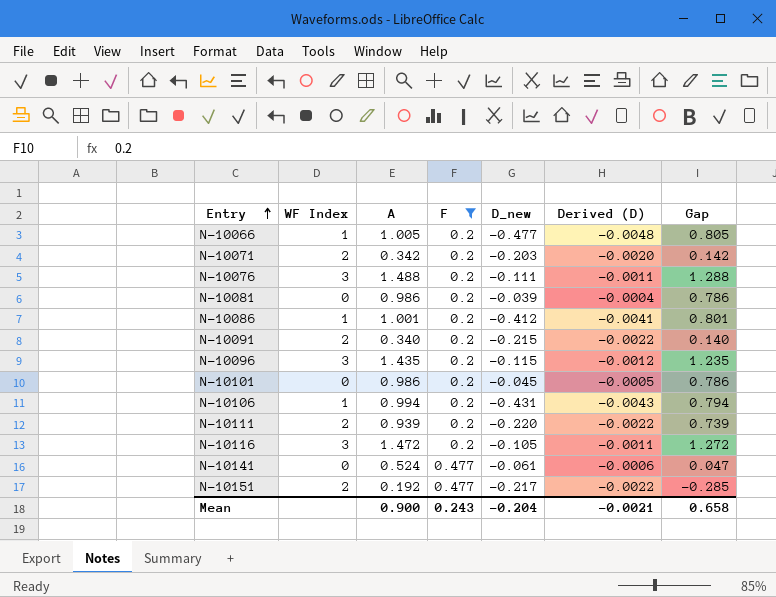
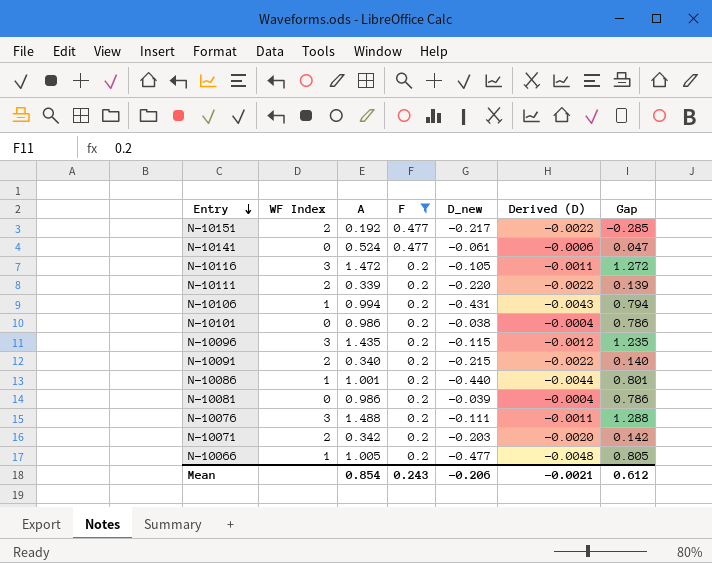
row order: Entry ascending -> Entry descending
N-10111 | A: 0.939 -> 0.339
N-10111 | Gap: 0.739 -> 0.139
N-10101 | D_new: -0.045 -> -0.038
N-10101 | Derived (D): -0.0005 -> -0.0004
N-10086 | D_new: -0.412 -> -0.440
N-10086 | Derived (D): -0.0041 -> -0.0044
Mean | A: 0.900 -> 0.854
Mean | D_new: -0.204 -> -0.206
Mean | Gap: 0.658 -> 0.612

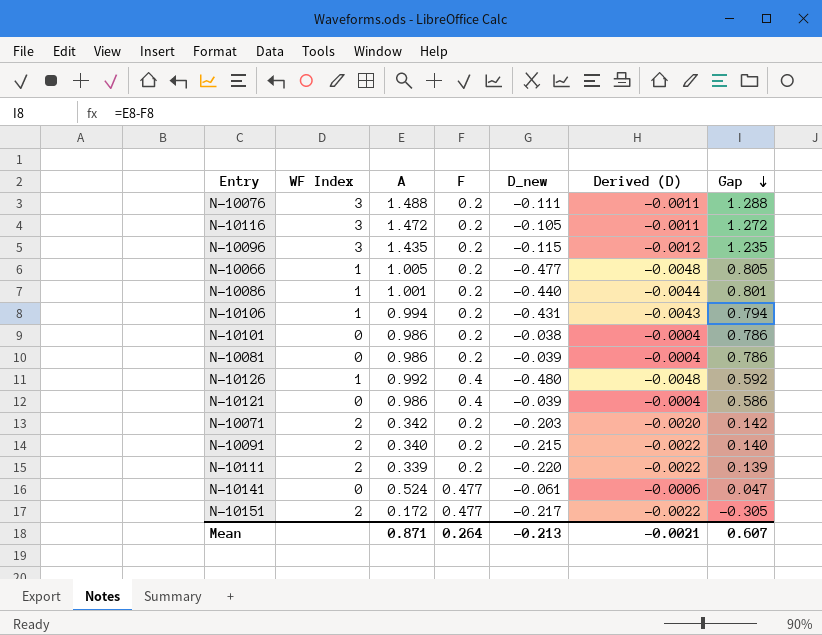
filter: F != 0.4 -> none
row order: Entry descending -> Gap descending
N-10151 | A: 0.192 -> 0.172
N-10151 | Gap: -0.285 -> -0.305
Mean | A: 0.854 -> 0.871
Mean | F: 0.243 -> 0.264
Mean | D_new: -0.206 -> -0.213
Mean | Gap: 0.612 -> 0.607

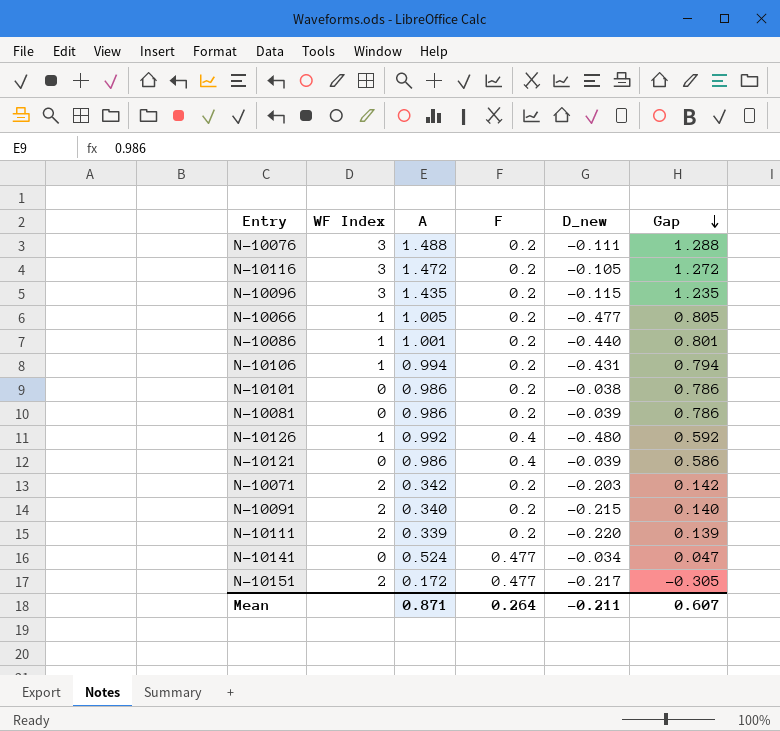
column Derived (D) | formula: [D_new] * 0.01 -> none
N-10141 | D_new: -0.061 -> -0.034
Mean | D_new: -0.213 -> -0.211

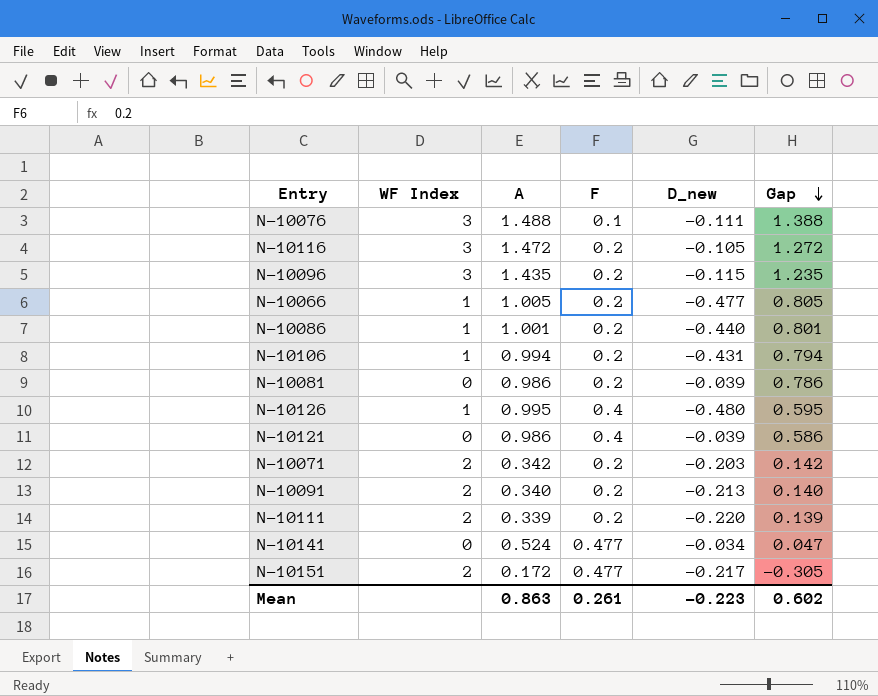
row N-10101: 0 | 0.986 | 0.2 | -0.038 | 0.786 -> none
N-10076 | F: 0.2 -> 0.1
N-10076 | Gap: 1.288 -> 1.388
N-10126 | A: 0.992 -> 0.995
N-10126 | Gap: 0.592 -> 0.595
N-10091 | D_new: -0.215 -> -0.213
Mean | A: 0.871 -> 0.863
Mean | F: 0.264 -> 0.261
Mean | D_new: -0.211 -> -0.223
Mean | Gap: 0.607 -> 0.602

